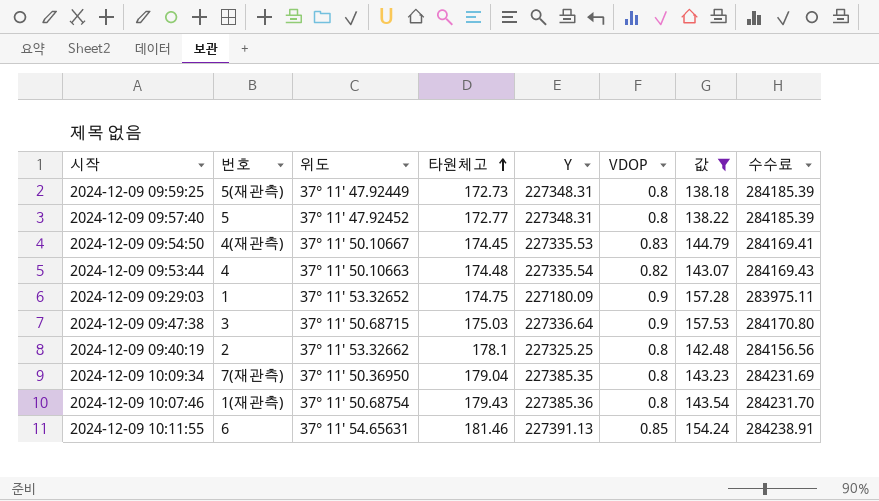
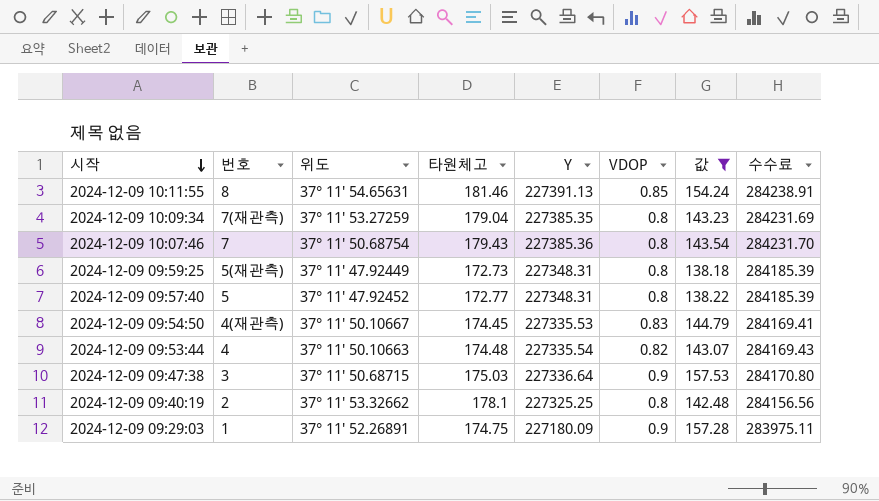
row order: 타원체고 ascending -> 시작 descending
2024-12-09 10:11:55 | 번호: 6 -> 8
2024-12-09 10:09:34 | 위도: 37° 11' 50.36950 -> 37° 11' 53.27259
2024-12-09 10:07:46 | 번호: 1(재관측) -> 7
2024-12-09 09:29:03 | 위도: 37° 11' 53.32652 -> 37° 11' 52.26891

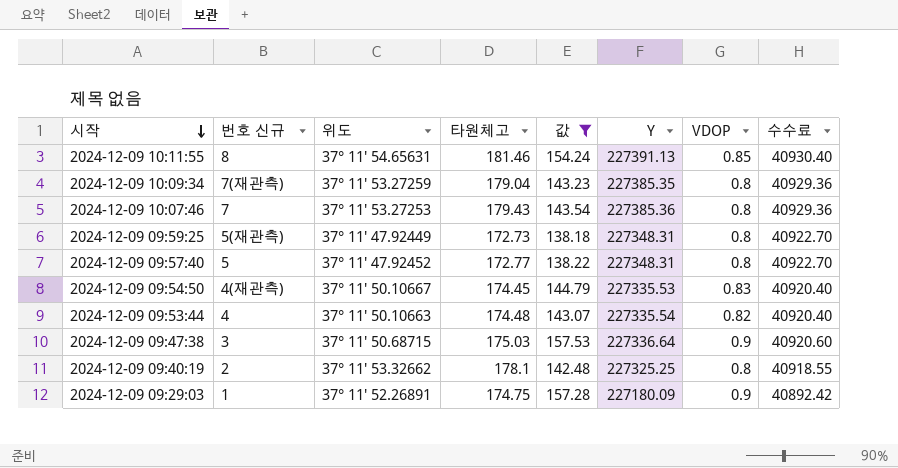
column name: 번호 -> 번호 신규
column 값 | position: 7 -> 5
column 수수료 | formula: [Y] * 1.25 -> [Y] * 0.18
2024-12-09 10:07:46 | 위도: 37° 11' 50.68754 -> 37° 11' 53.27253

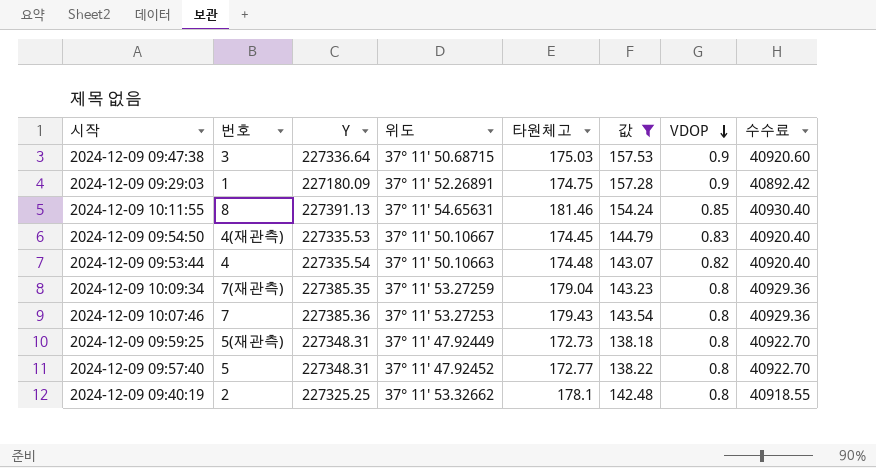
row order: 시작 descending -> VDOP descending
column name: 번호 신규 -> 번호
column Y | position: 6 -> 3

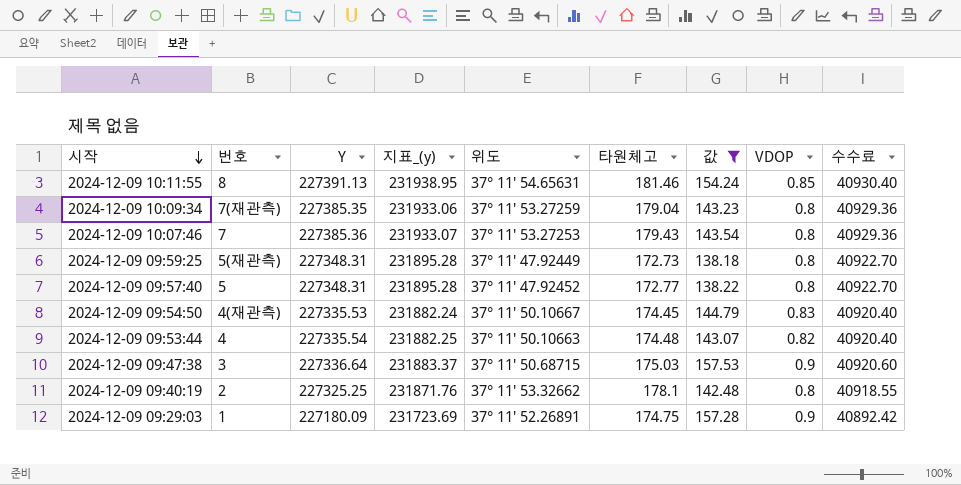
row order: VDOP descending -> 시작 descending
column 지표_(y) | formula: none -> [Y] * 1.02

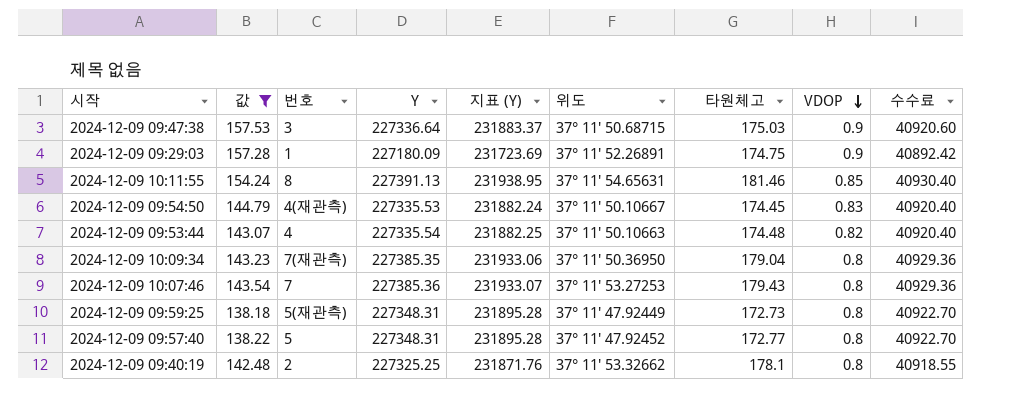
row order: 시작 descending -> VDOP descending
column 값 | position: 7 -> 2
column name: 지표_(y) -> 지표 (Y)
2024-12-09 10:09:34 | 위도: 37° 11' 53.27259 -> 37° 11' 50.36950

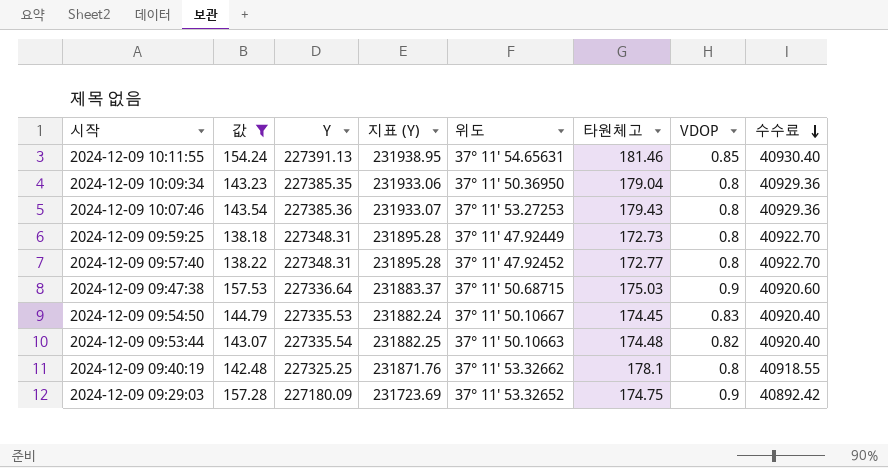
row order: VDOP descending -> 수수료 descending
column 번호 | position: 3 -> none
2024-12-09 09:29:03 | 위도: 37° 11' 52.26891 -> 37° 11' 53.32652

